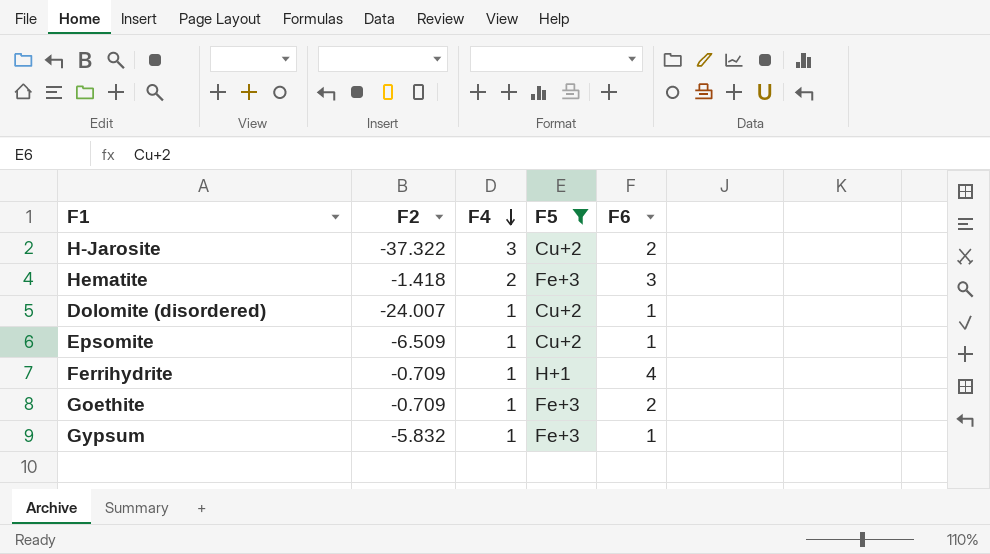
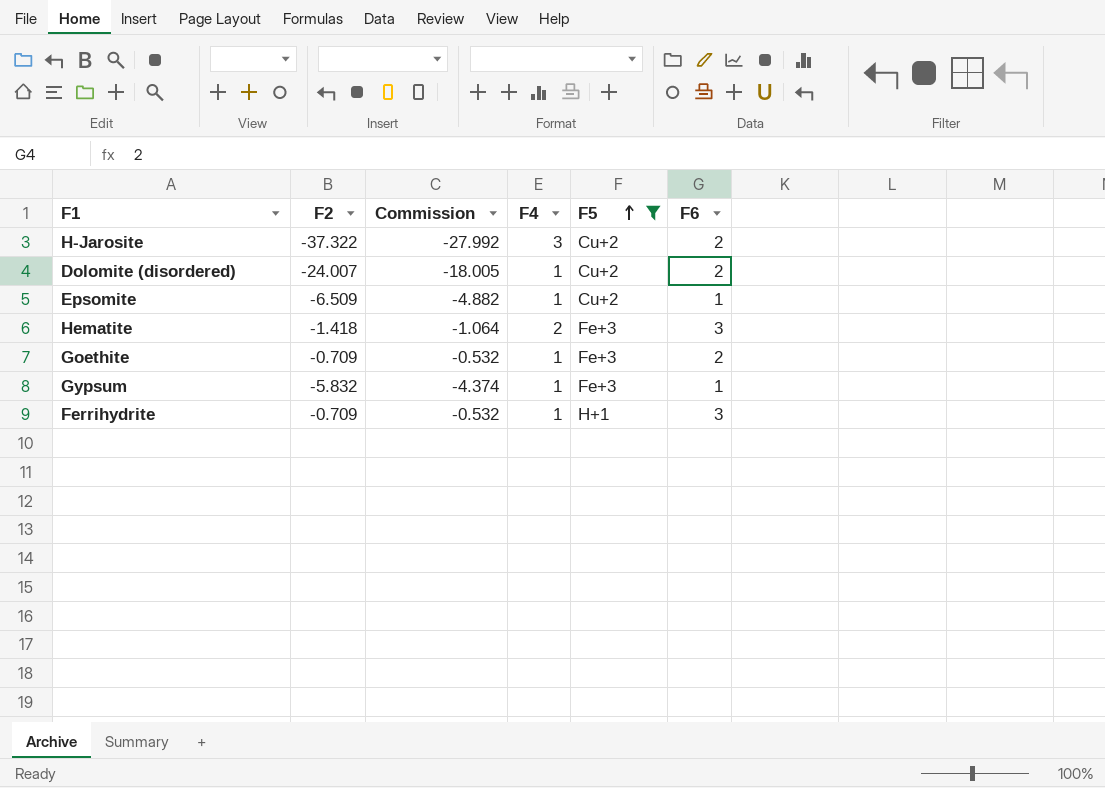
row order: F4 descending -> F5 ascending
column Commission | formula: none -> [F2] * 0.75
Dolomite (disordered) | F6: 1 -> 2
Ferrihydrite | F6: 4 -> 3

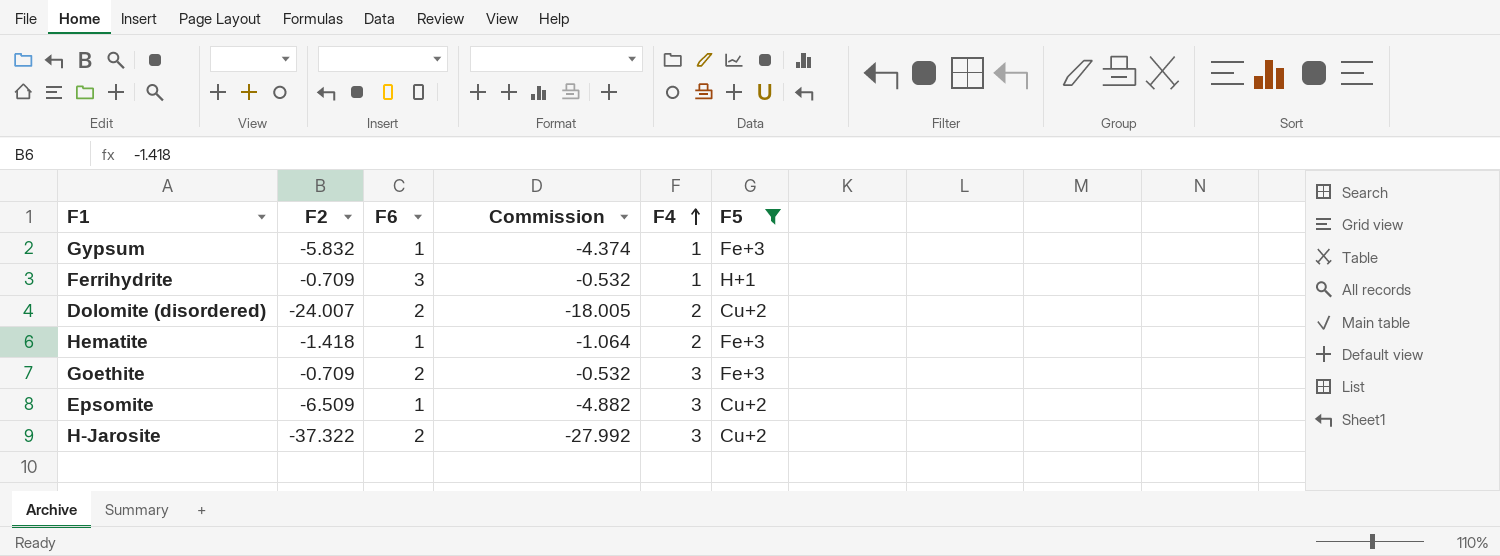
row order: F5 ascending -> F4 ascending
column F6 | position: 6 -> 3
Dolomite (disordered) | F4: 1 -> 2
Hematite | F6: 3 -> 1
Goethite | F4: 1 -> 3
Epsomite | F4: 1 -> 3

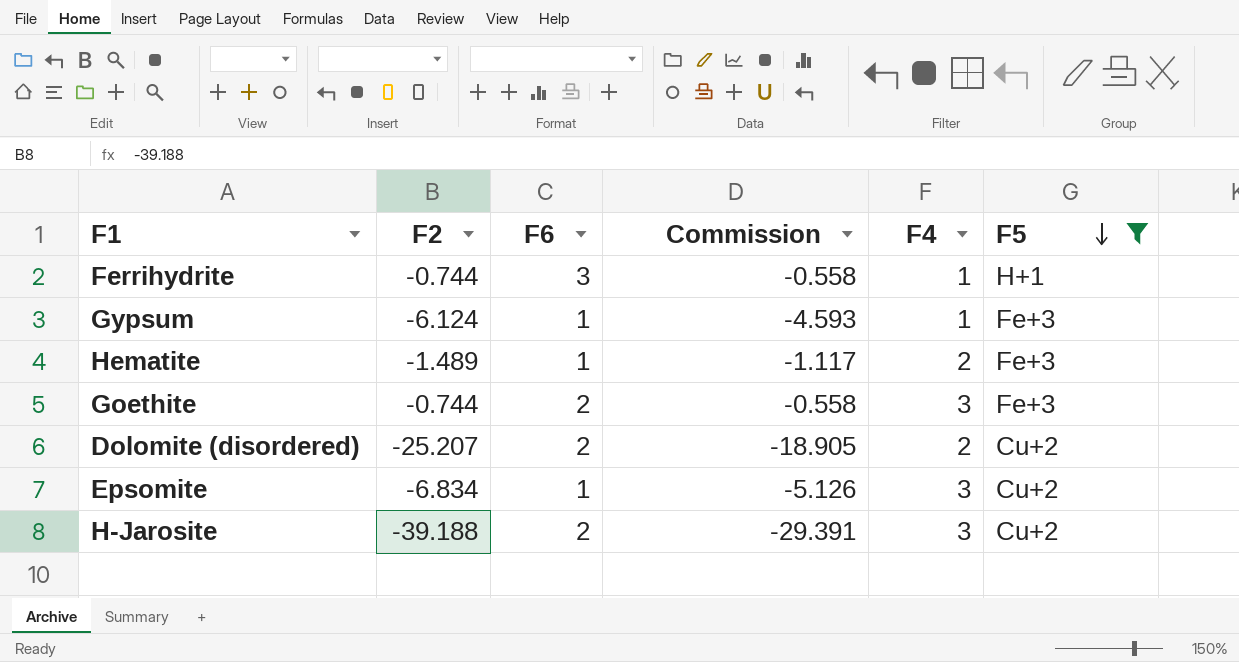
row order: F4 ascending -> F5 descending
Ferrihydrite | F2: -0.709 -> -0.744
Ferrihydrite | Commission: -0.532 -> -0.558
Gypsum | F2: -5.832 -> -6.124
Gypsum | Commission: -4.374 -> -4.593
Hematite | F2: -1.418 -> -1.489
Hematite | Commission: -1.064 -> -1.117
Goethite | F2: -0.709 -> -0.744
Goethite | Commission: -0.532 -> -0.558
Dolomite (disordered) | F2: -24.007 -> -25.207
Dolomite (disordered) | Commission: -18.005 -> -18.905
Epsomite | F2: -6.509 -> -6.834
Epsomite | Commission: -4.882 -> -5.126
H-Jarosite | F2: -37.322 -> -39.188
H-Jarosite | Commission: -27.992 -> -29.391

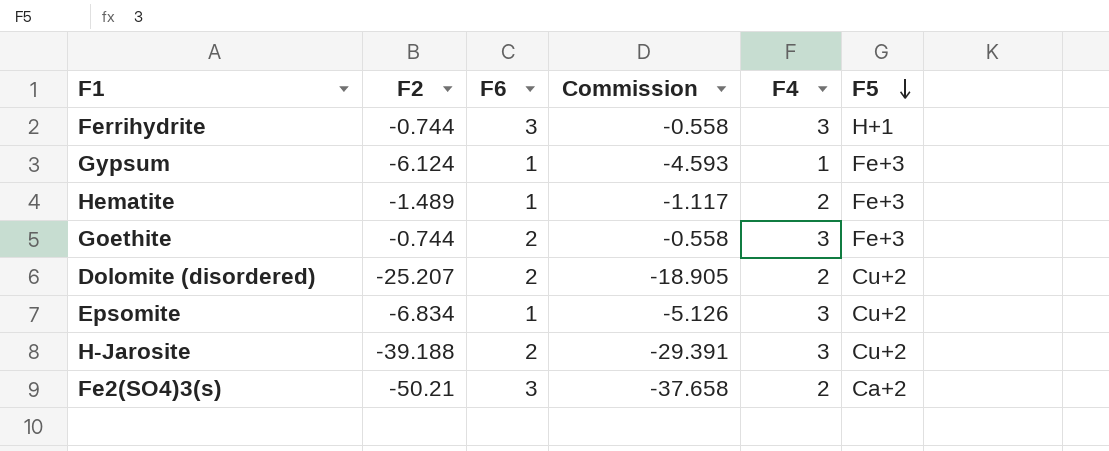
filter: F5 != Ca+2 -> none
Ferrihydrite | F4: 1 -> 3

